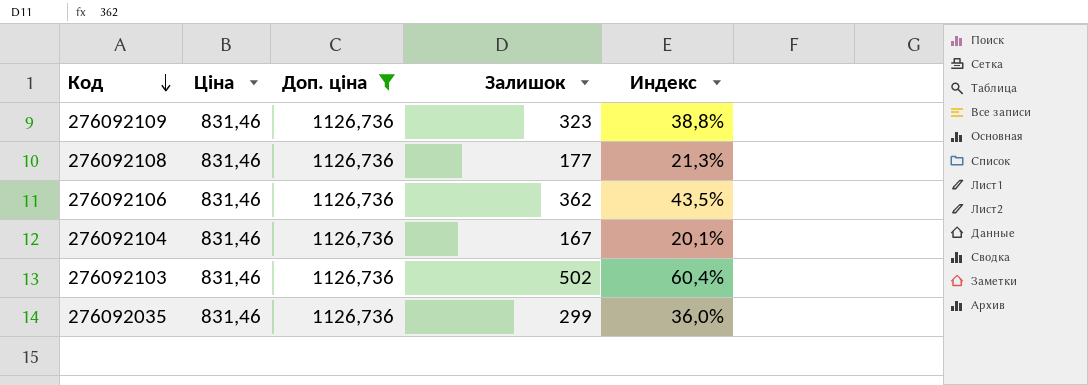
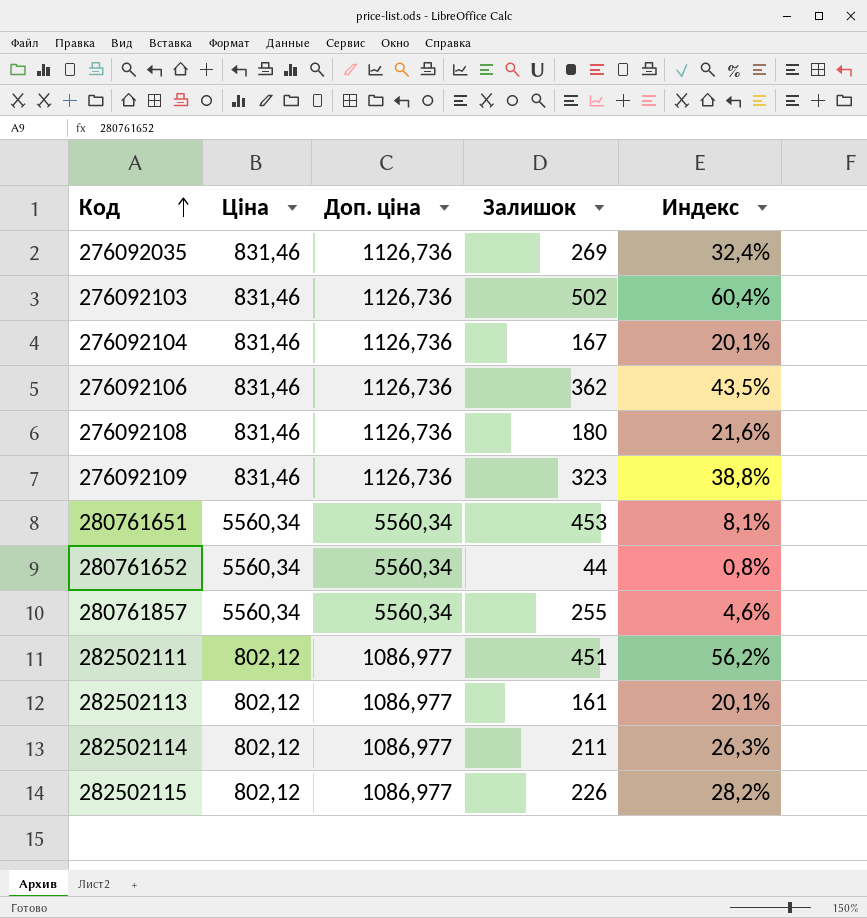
filter: Доп. ціна = 1126,736 -> none
row order: Код descending -> Код ascending
276092035 | Залишок: 299 -> 269
276092035 | Индекс: 36,0% -> 32,4%
276092108 | Залишок: 177 -> 180
276092108 | Индекс: 21,3% -> 21,6%

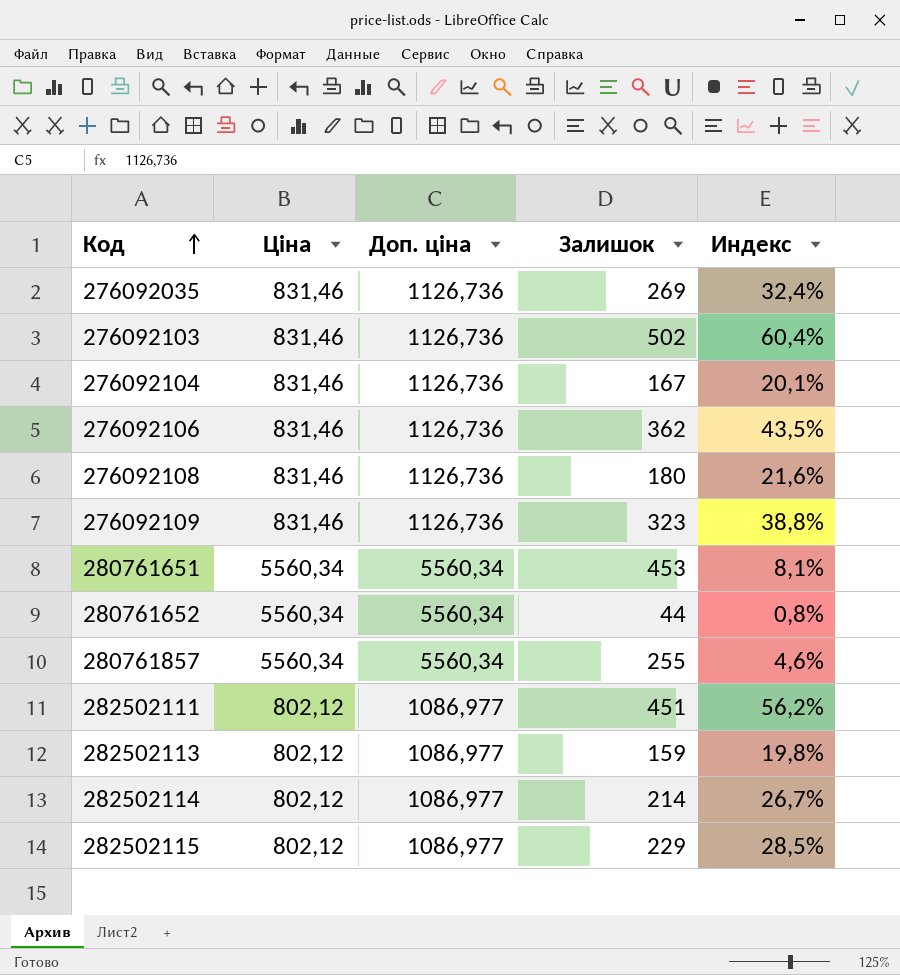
282502113 | Залишок: 161 -> 159
282502113 | Индекс: 20,1% -> 19,8%
282502114 | Залишок: 211 -> 214
282502114 | Индекс: 26,3% -> 26,7%
282502115 | Залишок: 226 -> 229
282502115 | Индекс: 28,2% -> 28,5%

